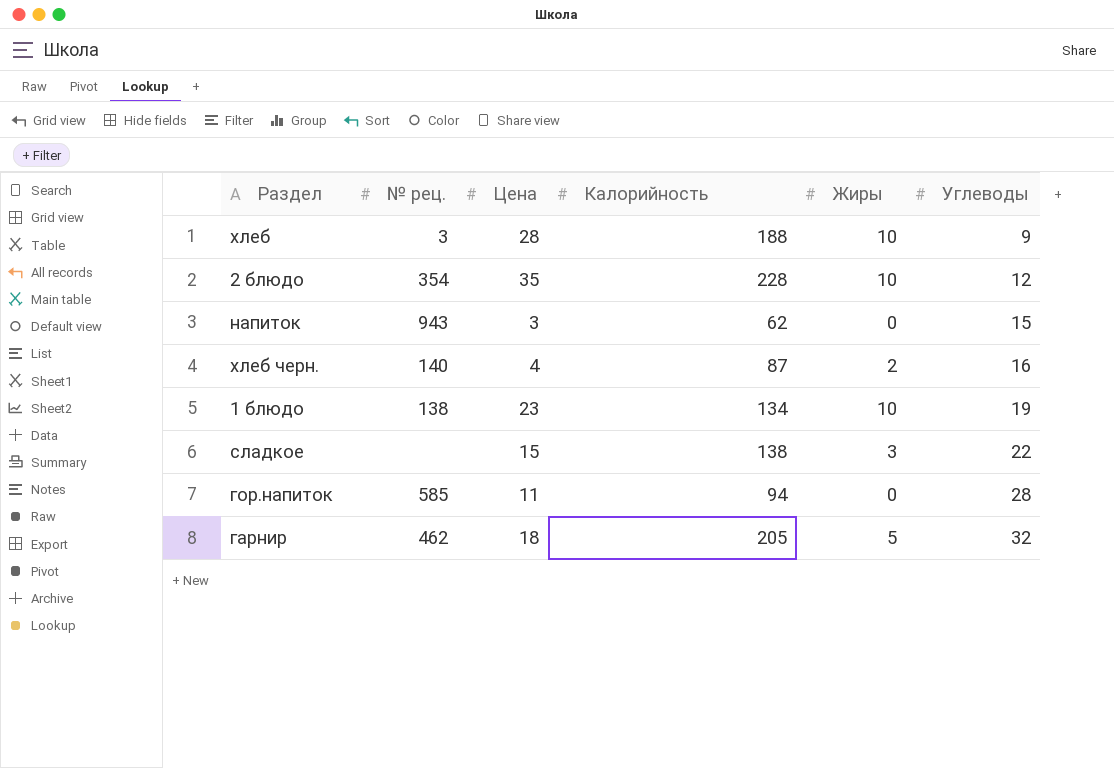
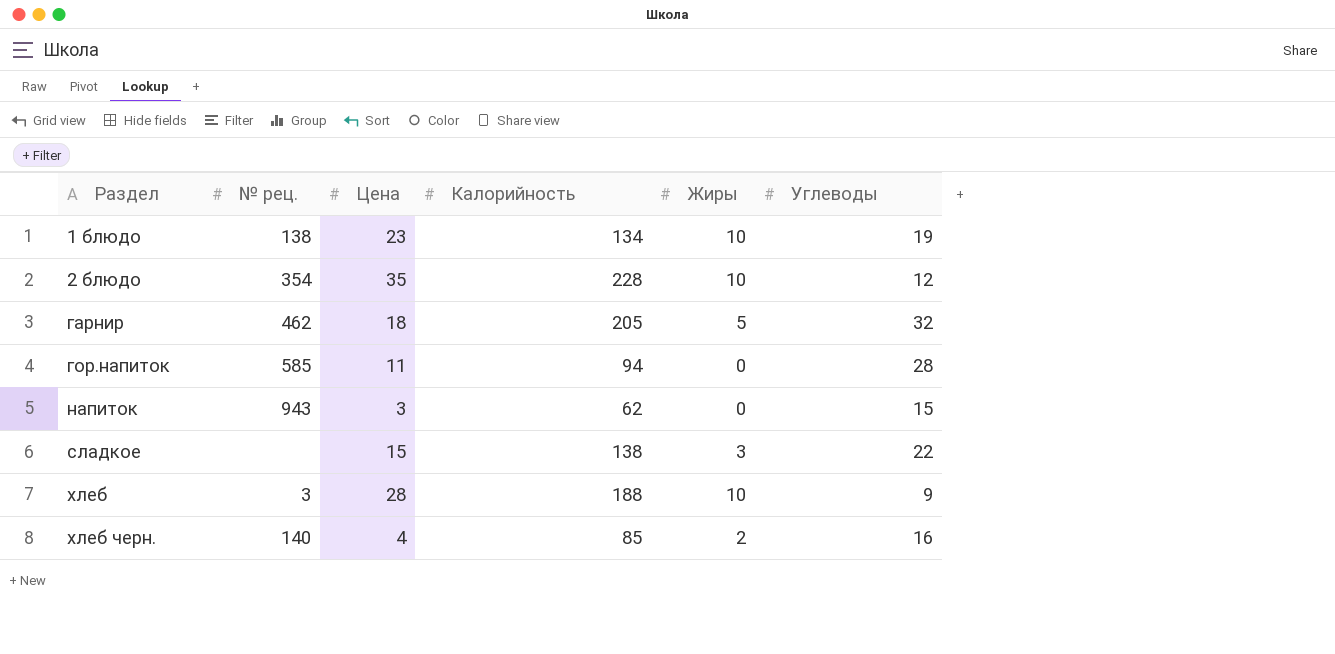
row order: Углеводы ascending -> Раздел ascending
хлеб черн. | Калорийность: 87 -> 85

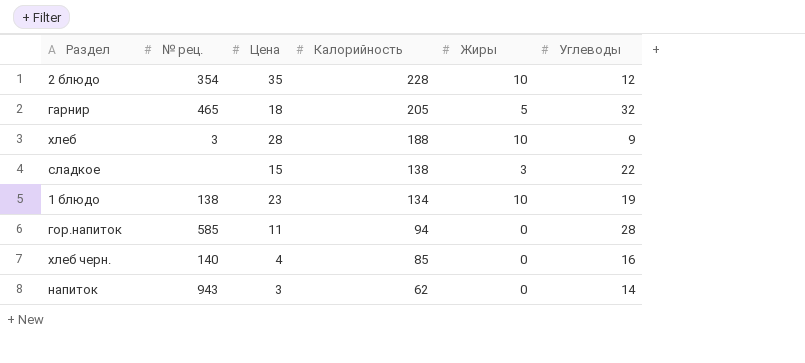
row order: Раздел ascending -> Калорийность descending
гарнир | № рец.: 462 -> 465
хлеб черн. | Жиры: 2 -> 0
напиток | Углеводы: 15 -> 14

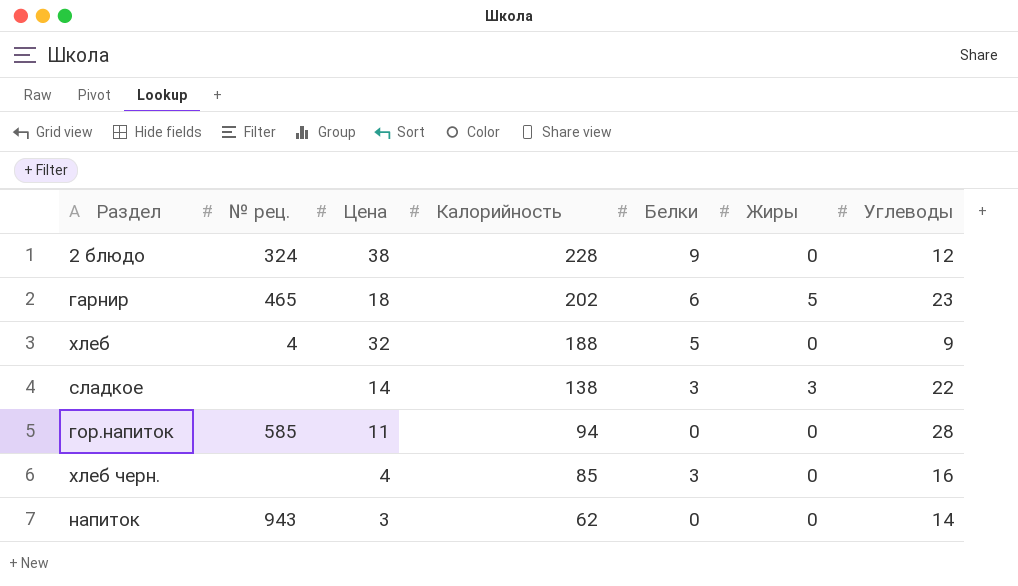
column Белки | position: none -> 5
row 1 блюдо: 138 | 23 | 134 | 10 | 19 -> none
2 блюдо | № рец.: 354 -> 324
2 блюдо | Цена: 35 -> 38
2 блюдо | Жиры: 10 -> 0
гарнир | Калорийность: 205 -> 202
гарнир | Углеводы: 32 -> 23
хлеб | № рец.: 3 -> 4
хлеб | Цена: 28 -> 32
хлеб | Жиры: 10 -> 0
сладкое | Цена: 15 -> 14
хлеб черн. | № рец.: 140 -> none

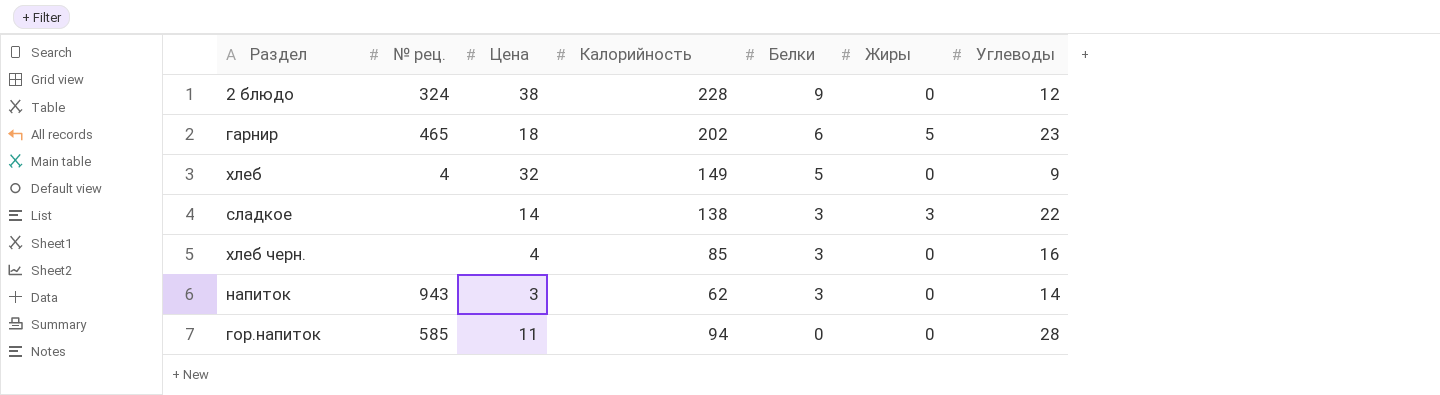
row order: Калорийность descending -> Белки descending
хлеб | Калорийность: 188 -> 149
напиток | Белки: 0 -> 3

